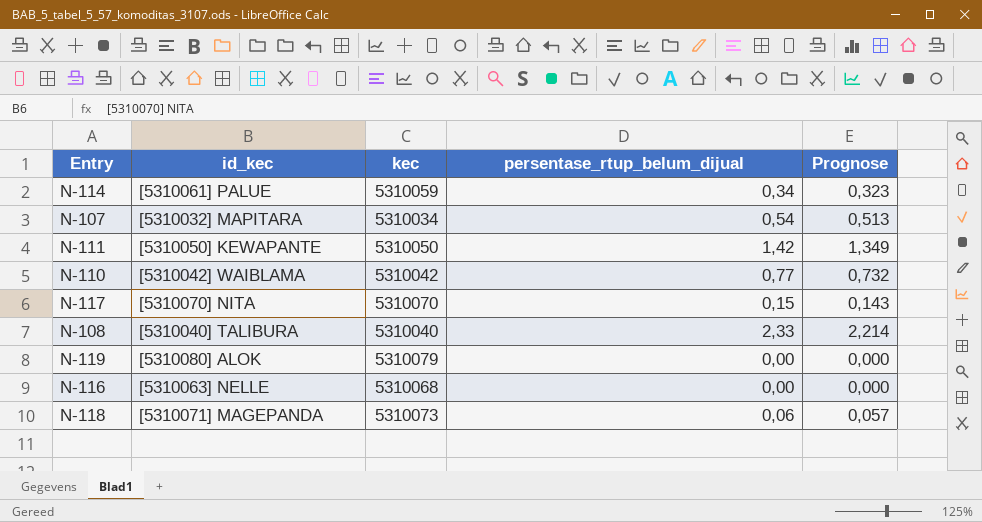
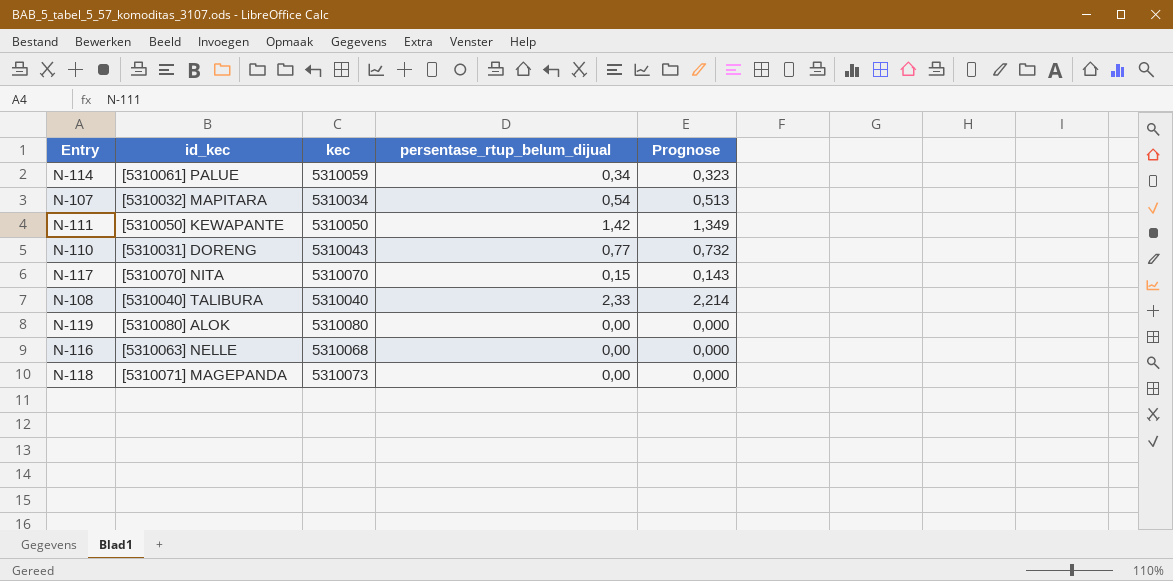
N-110 | id_kec: [5310042] WAIBLAMA -> [5310031] DORENG
N-110 | kec: 5310042 -> 5310043
N-119 | kec: 5310079 -> 5310080
N-118 | persentase_rtup_belum_dijual: 0,06 -> 0,00
N-118 | Prognose: 0,057 -> 0,000

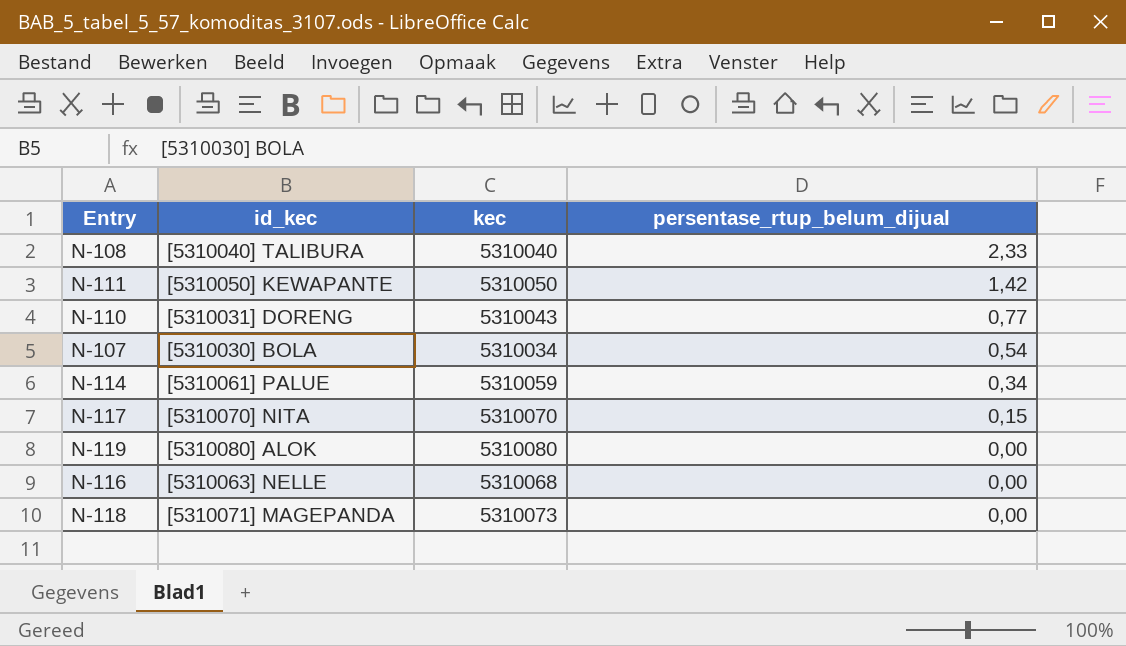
row order: none -> persentase_rtup_belum_dijual descending
column Prognose | formula: [persentase_rtup_belum_dijual] * 0,95 -> none
N-107 | id_kec: [5310032] MAPITARA -> [5310030] BOLA

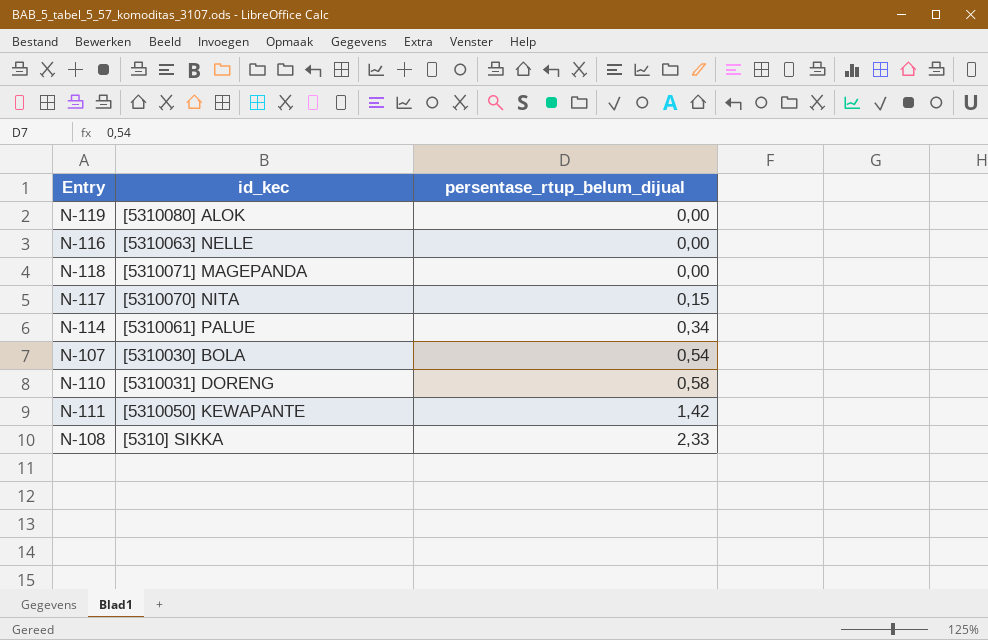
row order: persentase_rtup_belum_dijual descending -> persentase_rtup_belum_dijual ascending
column kec | position: 3 -> none
N-110 | persentase_rtup_belum_dijual: 0,77 -> 0,58
N-108 | id_kec: [5310040] TALIBURA -> [5310] SIKKA

